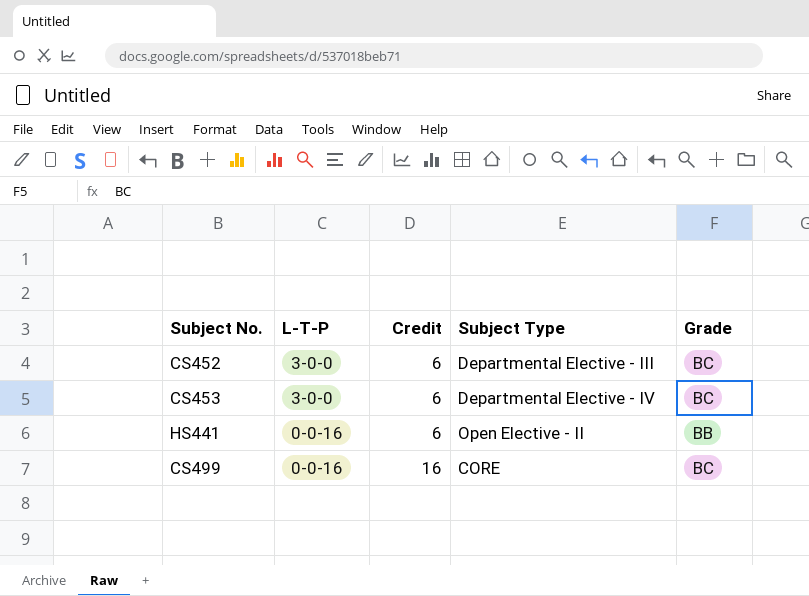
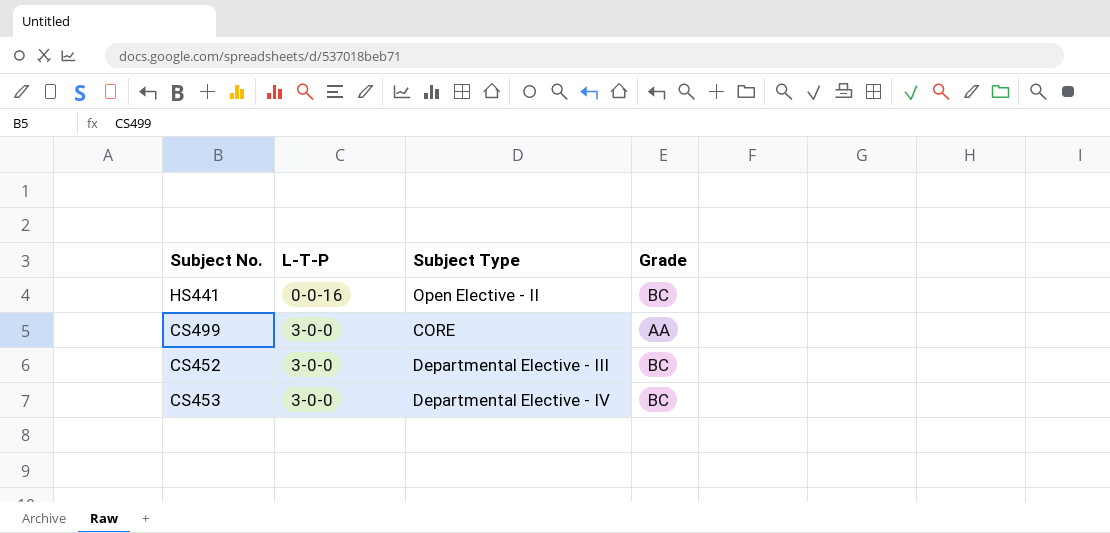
row order: L-T-P descending -> L-T-P ascending
column Credit | position: 3 -> none
HS441 | Grade: BB -> BC
CS499 | L-T-P: 0-0-16 -> 3-0-0
CS499 | Grade: BC -> AA

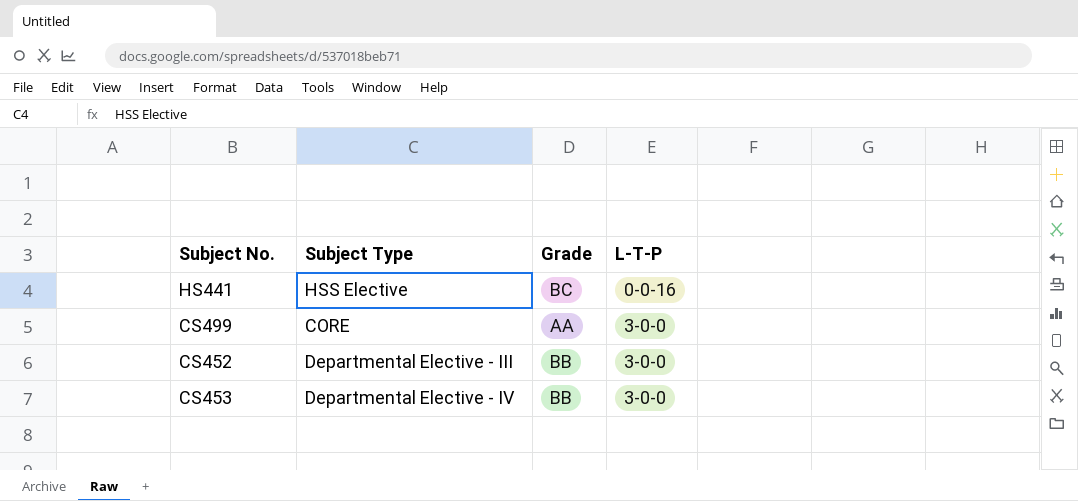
column L-T-P | position: 2 -> 4
HS441 | Subject Type: Open Elective - II -> HSS Elective
CS452 | Grade: BC -> BB
CS453 | Grade: BC -> BB

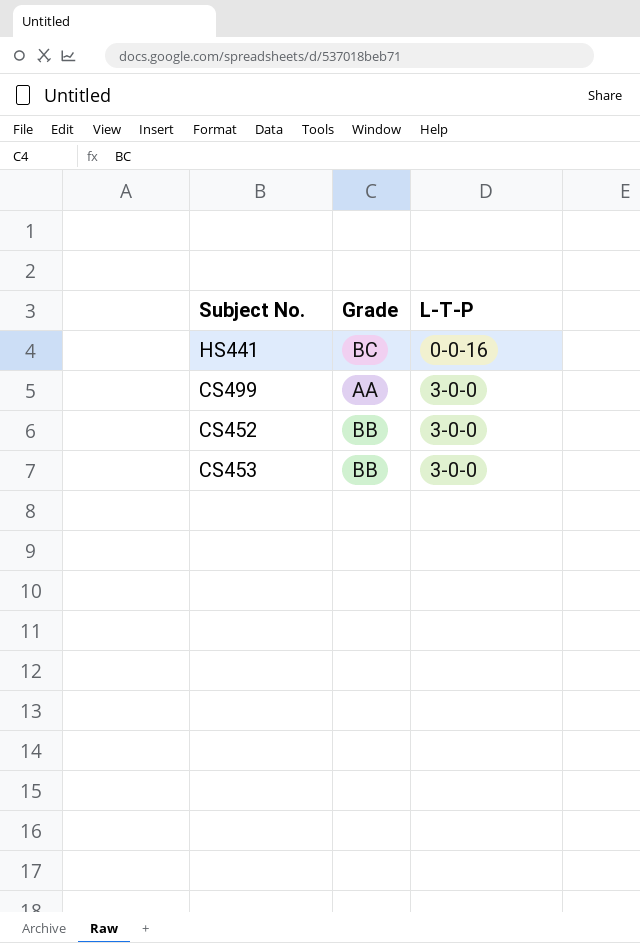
column Subject Type | position: 2 -> none

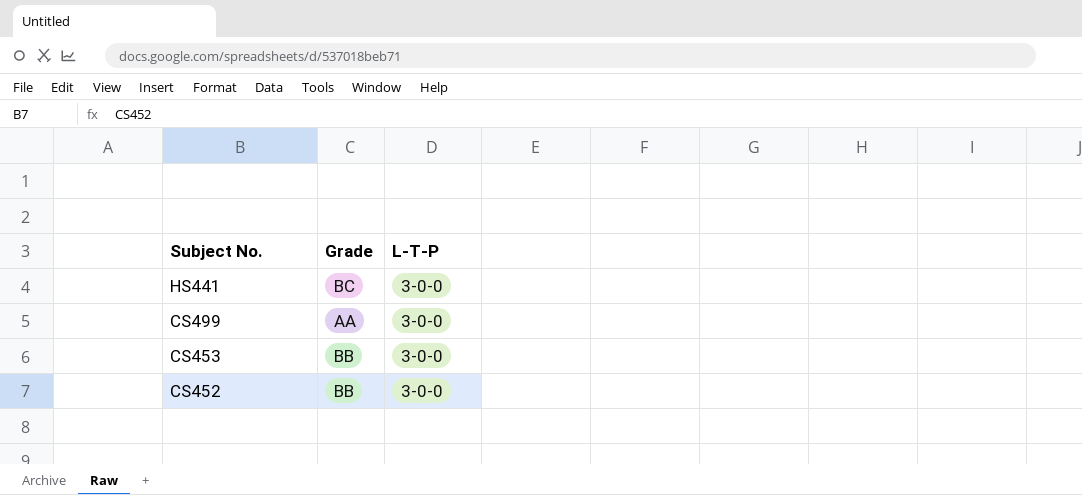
row order: L-T-P ascending -> Subject No. descending
HS441 | L-T-P: 0-0-16 -> 3-0-0

